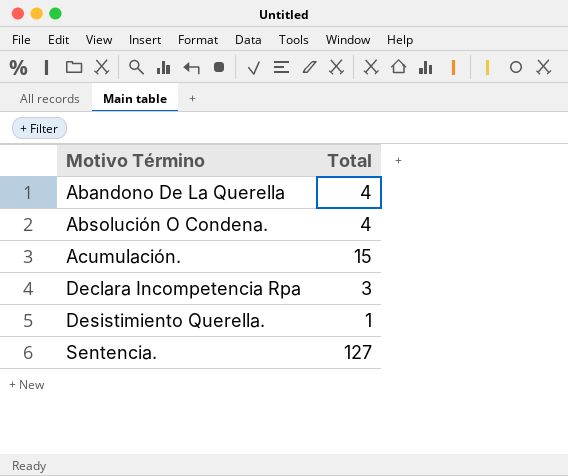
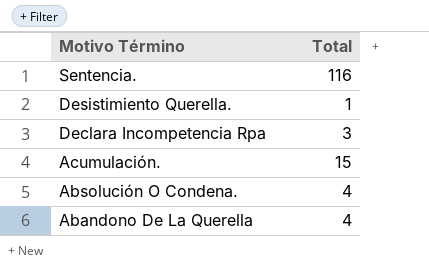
row order: Motivo Término ascending -> Motivo Término descending
Sentencia. | Total: 127 -> 116

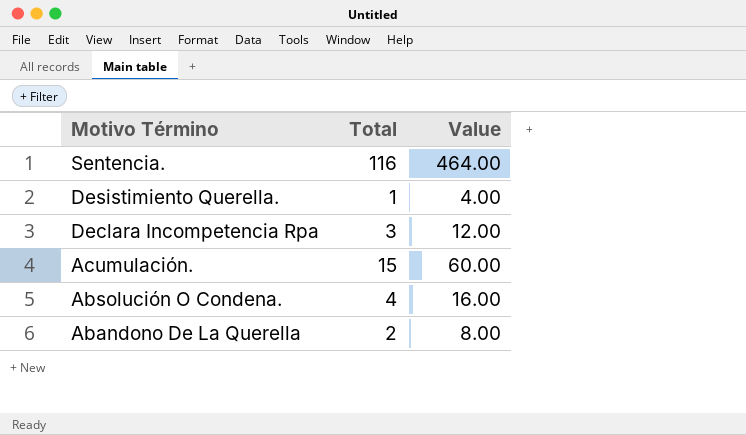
column Value | formula: none -> [Total] * 4
Abandono De La Querella | Total: 4 -> 2

